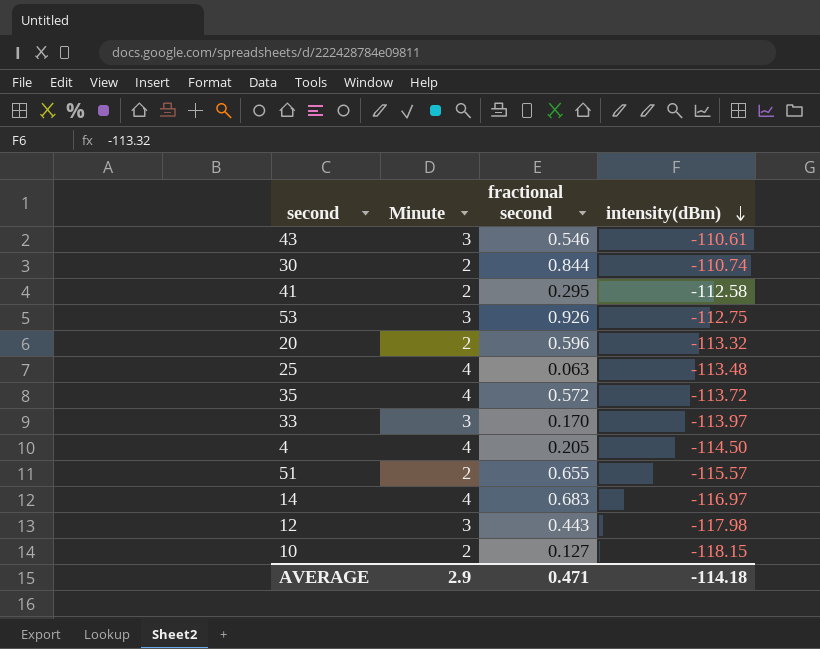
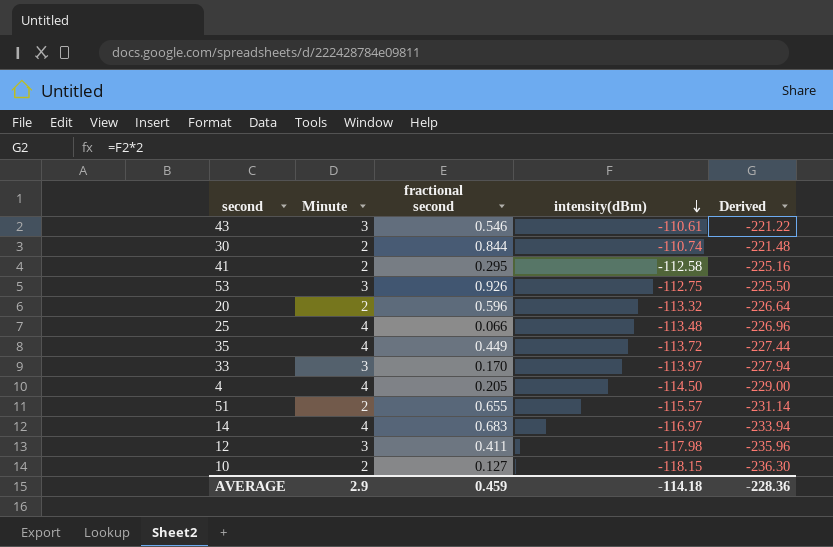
column Derived | formula: none -> [intensity(dBm)] * 2
25 | fractional second: 0.063 -> 0.066
35 | fractional second: 0.572 -> 0.449
12 | fractional second: 0.443 -> 0.411
AVERAGE | fractional second: 0.471 -> 0.459

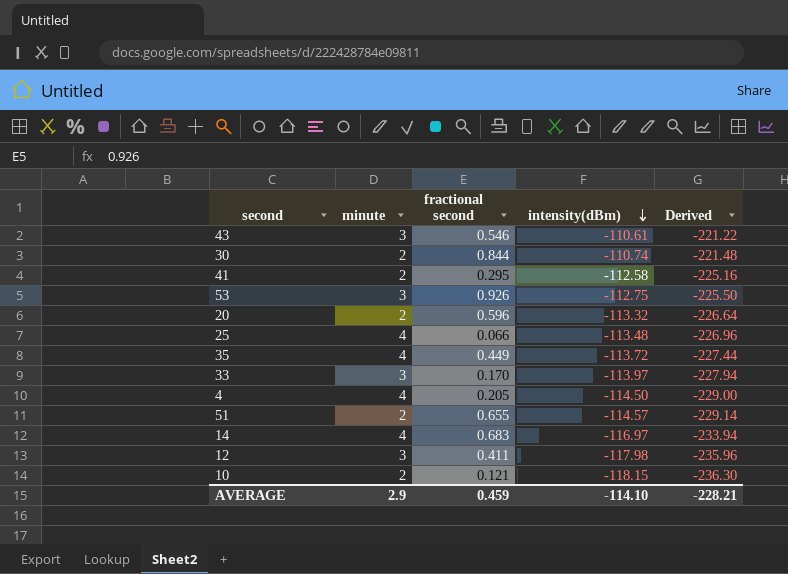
column name: Minute -> minute
51 | intensity(dBm): -115.57 -> -114.57
51 | Derived: -231.14 -> -229.14
10 | fractional second: 0.127 -> 0.121
AVERAGE | intensity(dBm): -114.18 -> -114.10
AVERAGE | Derived: -228.36 -> -228.21

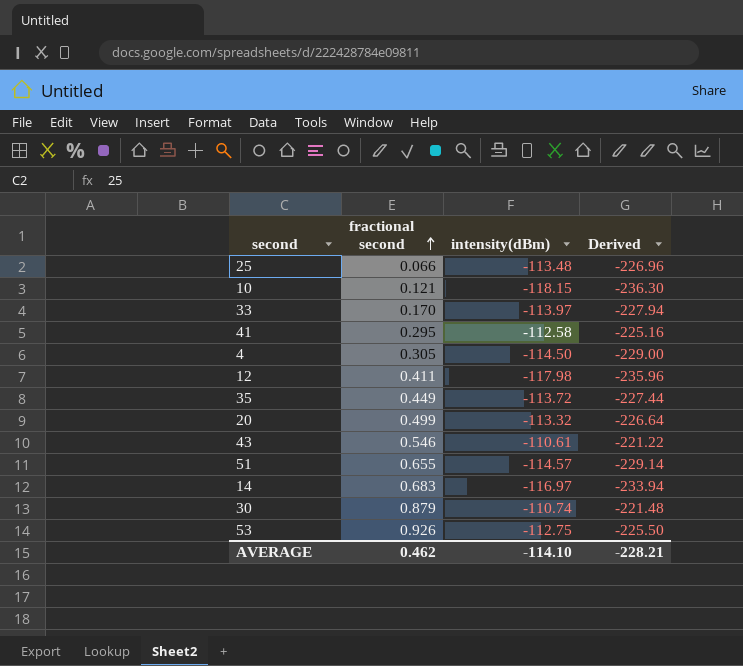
row order: intensity(dBm) descending -> fractional second ascending
column minute | position: 2 -> none
4 | fractional second: 0.205 -> 0.305
20 | fractional second: 0.596 -> 0.499
30 | fractional second: 0.844 -> 0.879
AVERAGE | fractional second: 0.459 -> 0.462

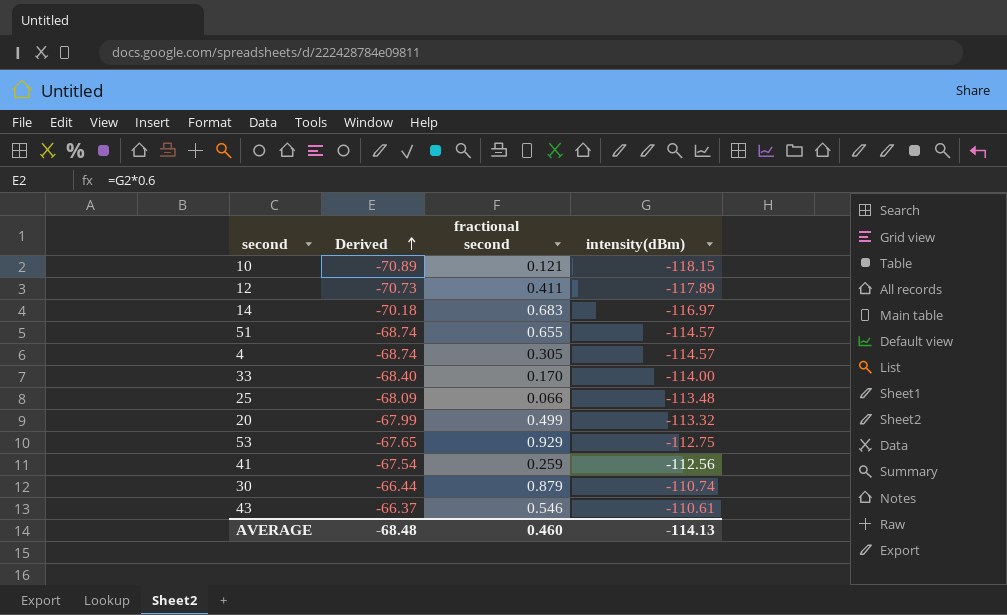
row order: fractional second ascending -> Derived ascending
column Derived | formula: [intensity(dBm)] * 2 -> [intensity(dBm)] * 0.6
column Derived | position: 4 -> 2
row 35: 0.449 | -113.72 | -227.44 -> none
12 | intensity(dBm): -117.98 -> -117.89
4 | intensity(dBm): -114.50 -> -114.57
33 | intensity(dBm): -113.97 -> -114.00
53 | fractional second: 0.926 -> 0.929
41 | fractional second: 0.295 -> 0.259
41 | intensity(dBm): -112.58 -> -112.56
AVERAGE | Derived: -228.21 -> -68.48
AVERAGE | fractional second: 0.462 -> 0.460
AVERAGE | intensity(dBm): -114.10 -> -114.13

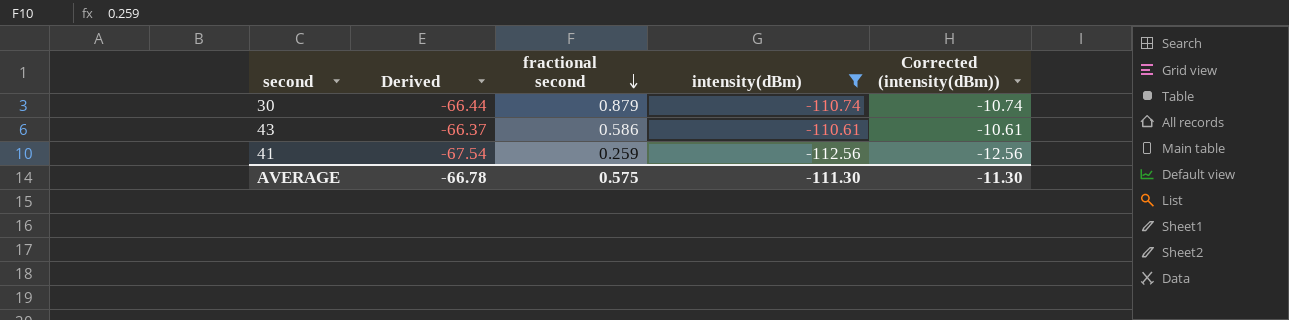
filter: none -> intensity(dBm) >= -112.56
row order: Derived ascending -> fractional second descending
column Corrected (intensity(dBm)) | formula: none -> [intensity(dBm)] + 100
43 | fractional second: 0.546 -> 0.586
AVERAGE | Derived: -68.48 -> -66.78
AVERAGE | fractional second: 0.460 -> 0.575
AVERAGE | intensity(dBm): -114.13 -> -111.30

